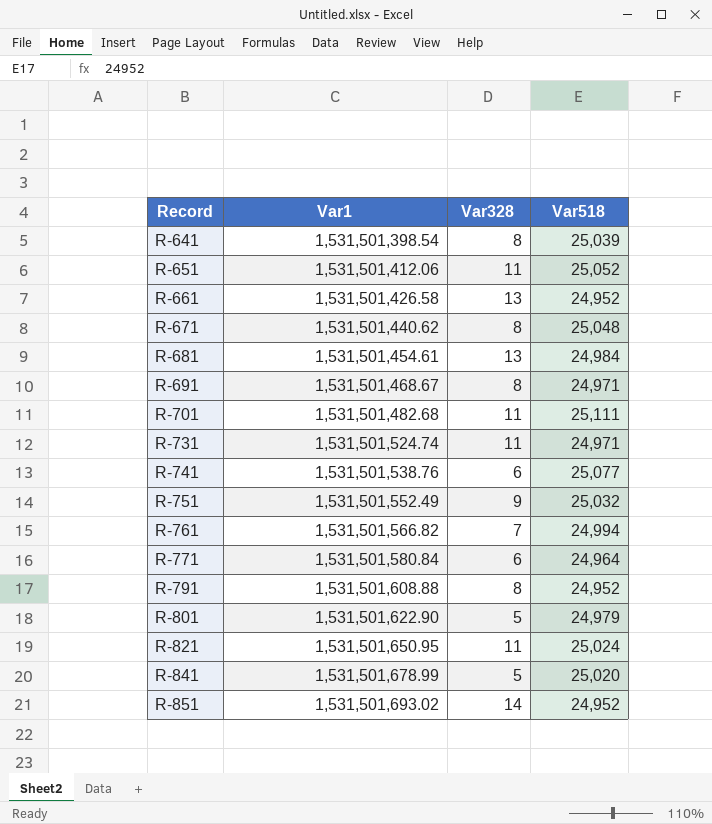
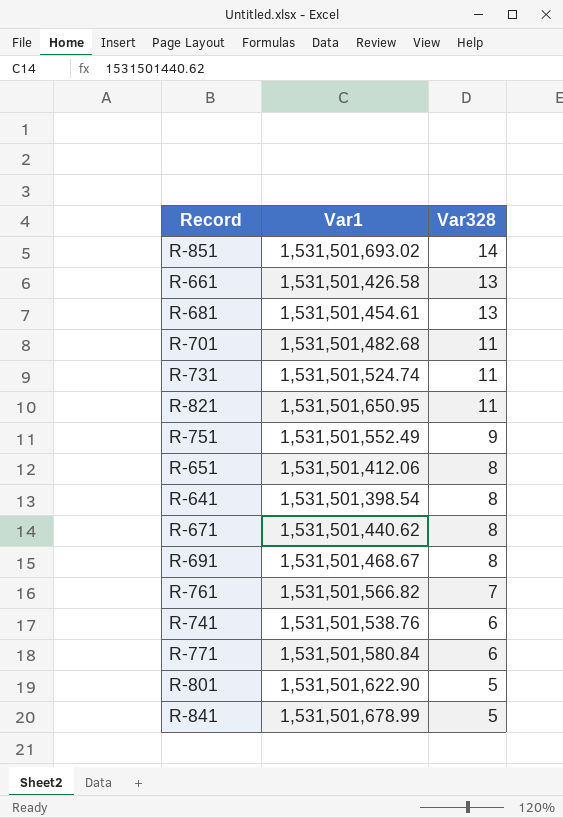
row order: Record ascending -> Var328 descending
column Var518 | position: 4 -> none
row R-791: 1,531,501,608.88 | 8 | 24,952 -> none
R-651 | Var328: 11 -> 8

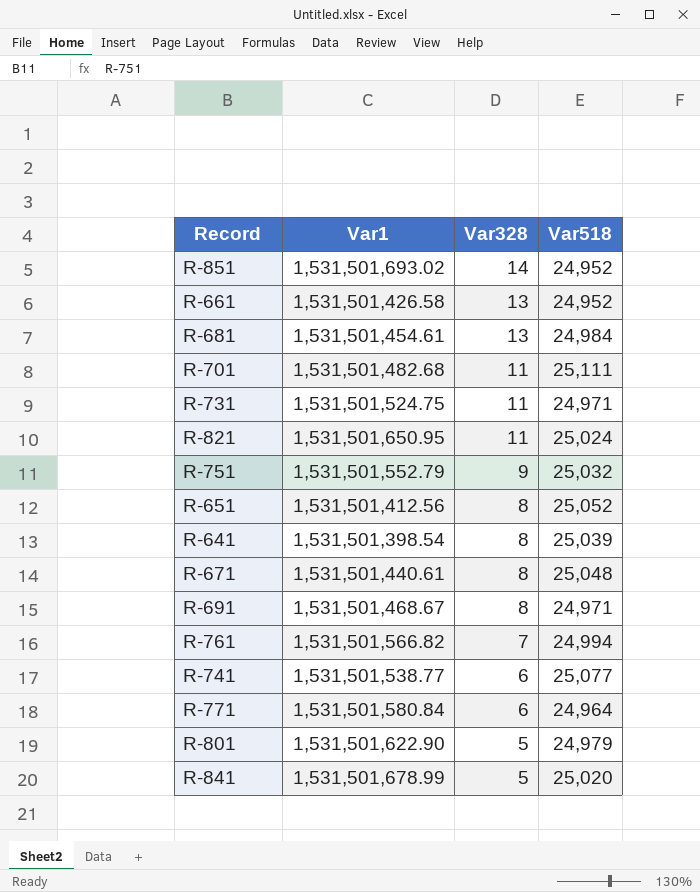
column Var518 | position: none -> 4
R-731 | Var1: 1,531,501,524.74 -> 1,531,501,524.75
R-751 | Var1: 1,531,501,552.49 -> 1,531,501,552.79
R-651 | Var1: 1,531,501,412.06 -> 1,531,501,412.56
R-671 | Var1: 1,531,501,440.62 -> 1,531,501,440.61
R-741 | Var1: 1,531,501,538.76 -> 1,531,501,538.77

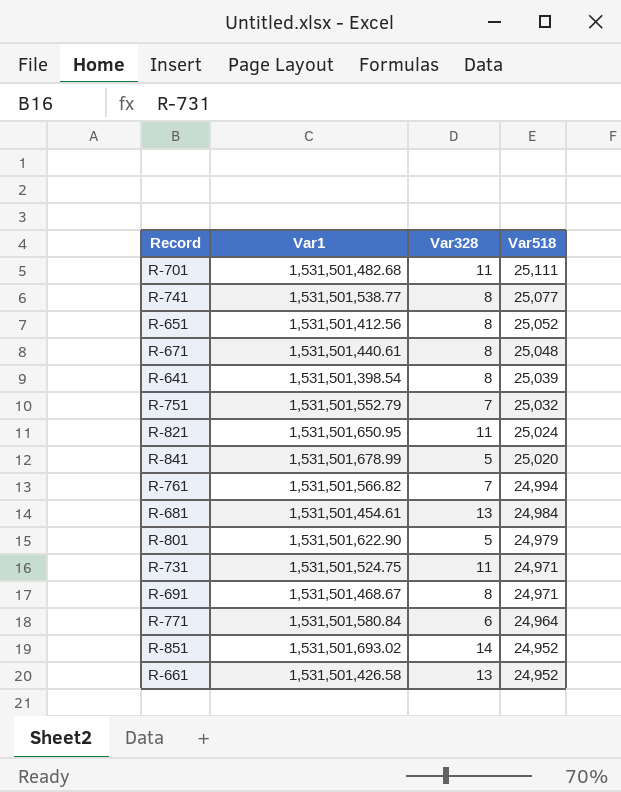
row order: Var328 descending -> Var518 descending
R-741 | Var328: 6 -> 8
R-751 | Var328: 9 -> 7

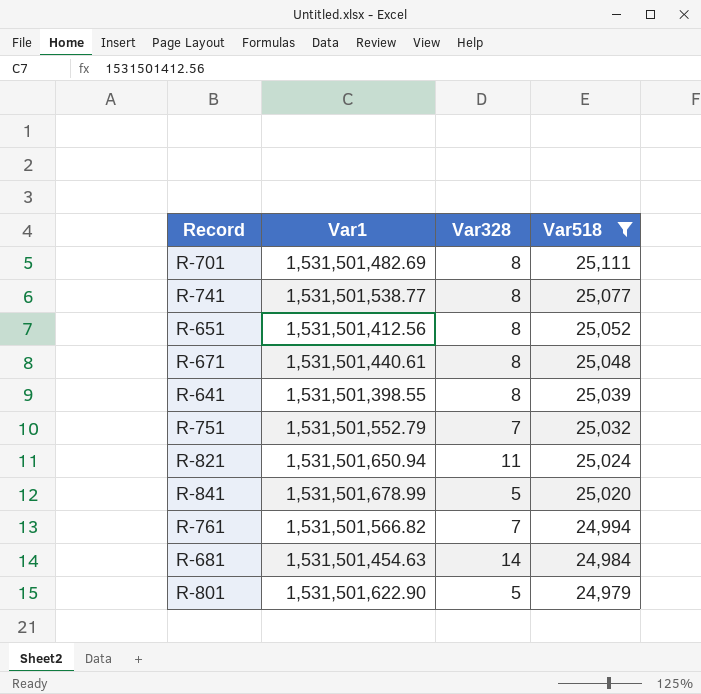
filter: none -> Var518 >= 24,979
R-701 | Var1: 1,531,501,482.68 -> 1,531,501,482.69
R-701 | Var328: 11 -> 8
R-641 | Var1: 1,531,501,398.54 -> 1,531,501,398.55
R-821 | Var1: 1,531,501,650.95 -> 1,531,501,650.94
R-681 | Var1: 1,531,501,454.61 -> 1,531,501,454.63
R-681 | Var328: 13 -> 14

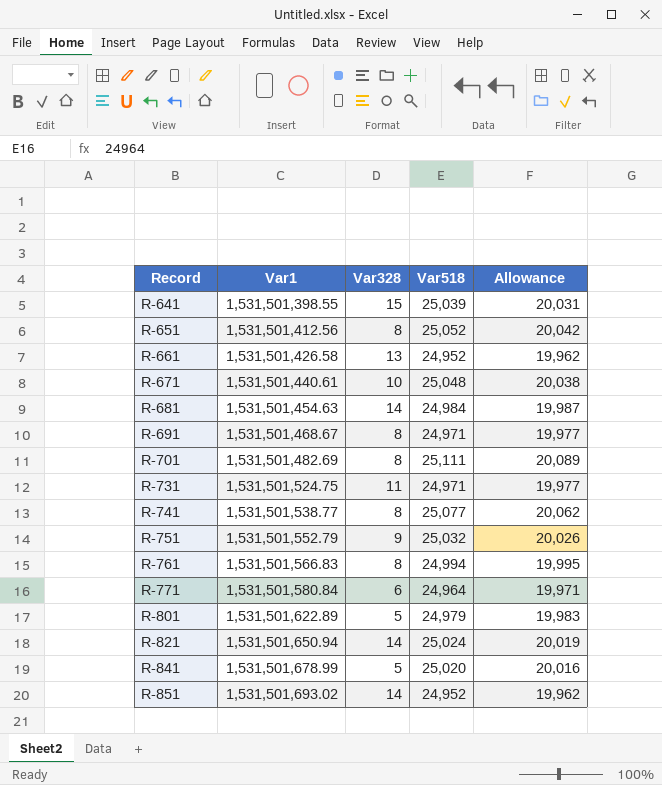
filter: Var518 >= 24,979 -> none
row order: Var518 descending -> Record ascending
column Allowance | formula: none -> [Var518] * 0.8
R-641 | Var328: 8 -> 15
R-671 | Var328: 8 -> 10
R-751 | Var328: 7 -> 9
R-761 | Var1: 1,531,501,566.82 -> 1,531,501,566.83
R-761 | Var328: 7 -> 8
R-801 | Var1: 1,531,501,622.90 -> 1,531,501,622.89
R-821 | Var328: 11 -> 14

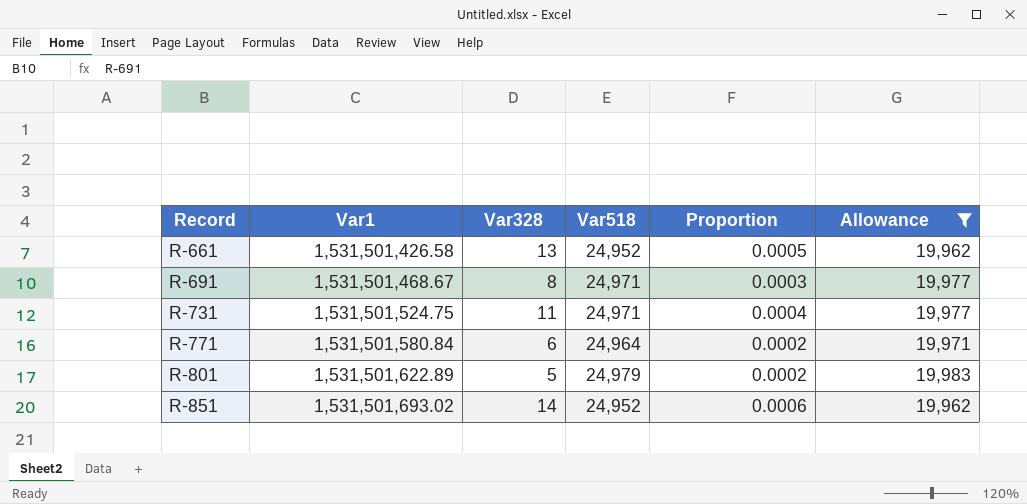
filter: none -> Allowance <= 19,983
column Proportion | formula: none -> [Var328] / [Var518]

